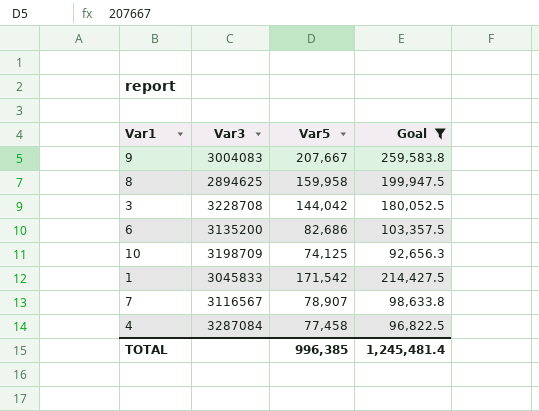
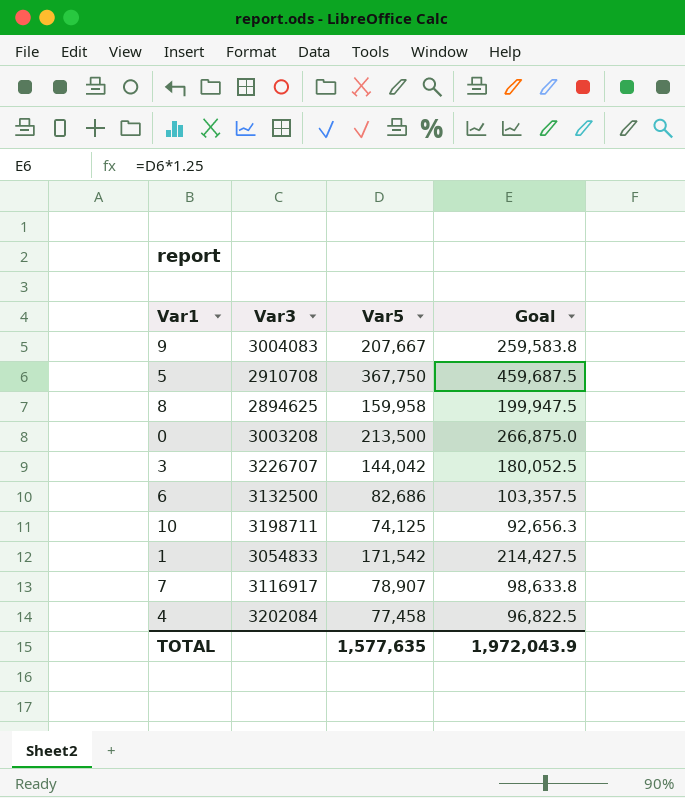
filter: Goal <= 259,583.8 -> none
3 | Var3: 3228708 -> 3226707
6 | Var3: 3135200 -> 3132500
10 | Var3: 3198709 -> 3198711
1 | Var3: 3045833 -> 3054833
7 | Var3: 3116567 -> 3116917
4 | Var3: 3287084 -> 3202084
TOTAL | Var5: 996,385 -> 1,577,635
TOTAL | Goal: 1,245,481.4 -> 1,972,043.9

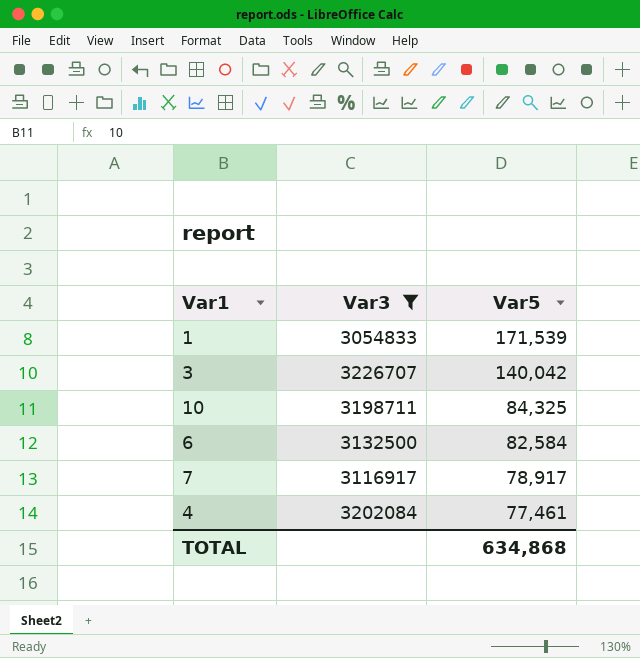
filter: none -> Var3 >= 3054833
row order: none -> Var5 descending
column Goal | formula: [Var5] * 1.25 -> none
1 | Var5: 171,542 -> 171,539
3 | Var5: 144,042 -> 140,042
10 | Var5: 74,125 -> 84,325
6 | Var5: 82,686 -> 82,584
7 | Var5: 78,907 -> 78,917
4 | Var5: 77,458 -> 77,461
TOTAL | Var5: 1,577,635 -> 634,868

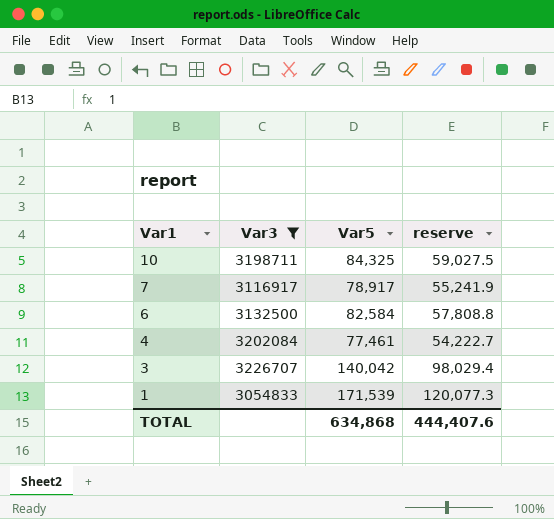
row order: Var5 descending -> Var1 descending
column reserve | formula: none -> [Var5] * 0.7

